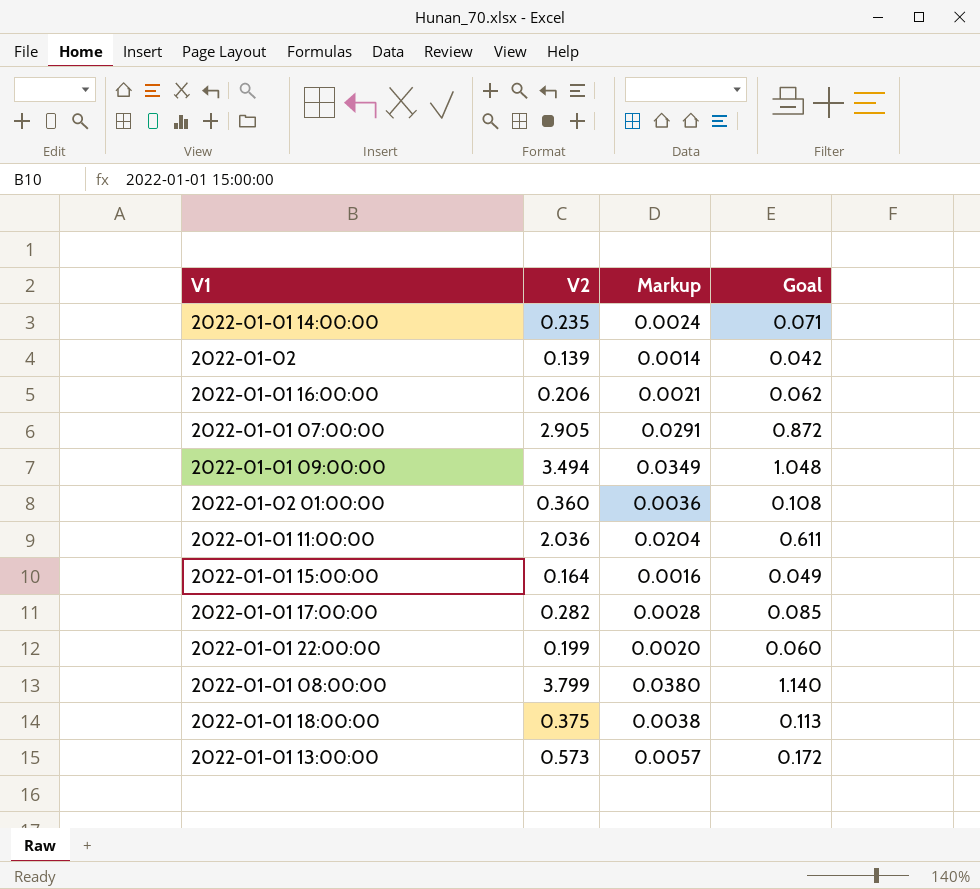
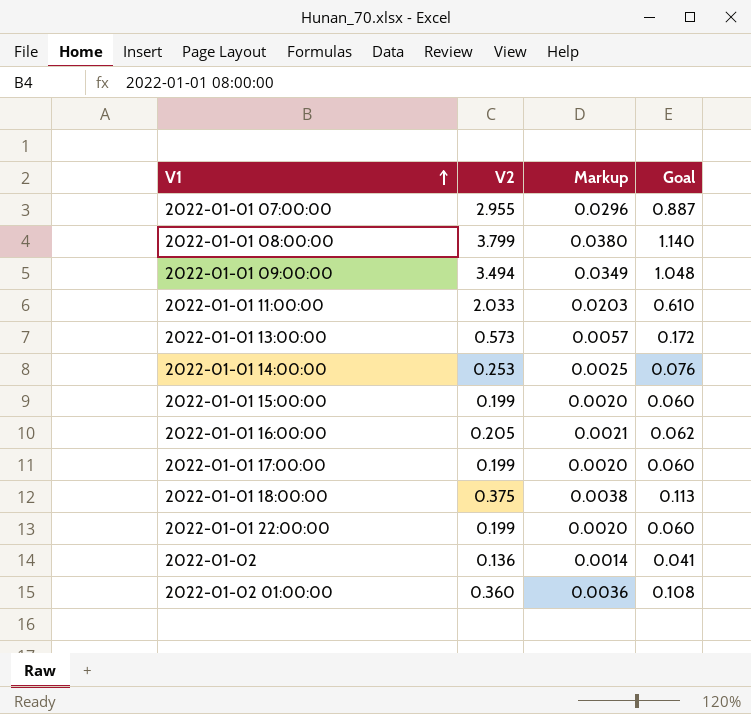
row order: none -> V1 ascending
2022-01-01 07:00:00 | V2: 2.905 -> 2.955
2022-01-01 07:00:00 | Markup: 0.0291 -> 0.0296
2022-01-01 07:00:00 | Goal: 0.872 -> 0.887
2022-01-01 11:00:00 | V2: 2.036 -> 2.033
2022-01-01 11:00:00 | Markup: 0.0204 -> 0.0203
2022-01-01 11:00:00 | Goal: 0.611 -> 0.610
2022-01-01 14:00:00 | V2: 0.235 -> 0.253
2022-01-01 14:00:00 | Markup: 0.0024 -> 0.0025
2022-01-01 14:00:00 | Goal: 0.071 -> 0.076
2022-01-01 15:00:00 | V2: 0.164 -> 0.199
2022-01-01 15:00:00 | Markup: 0.0016 -> 0.0020
2022-01-01 15:00:00 | Goal: 0.049 -> 0.060
2022-01-01 16:00:00 | V2: 0.206 -> 0.205
2022-01-01 17:00:00 | V2: 0.282 -> 0.199
2022-01-01 17:00:00 | Markup: 0.0028 -> 0.0020
2022-01-01 17:00:00 | Goal: 0.085 -> 0.060
2022-01-02 | V2: 0.139 -> 0.136
2022-01-02 | Goal: 0.042 -> 0.041

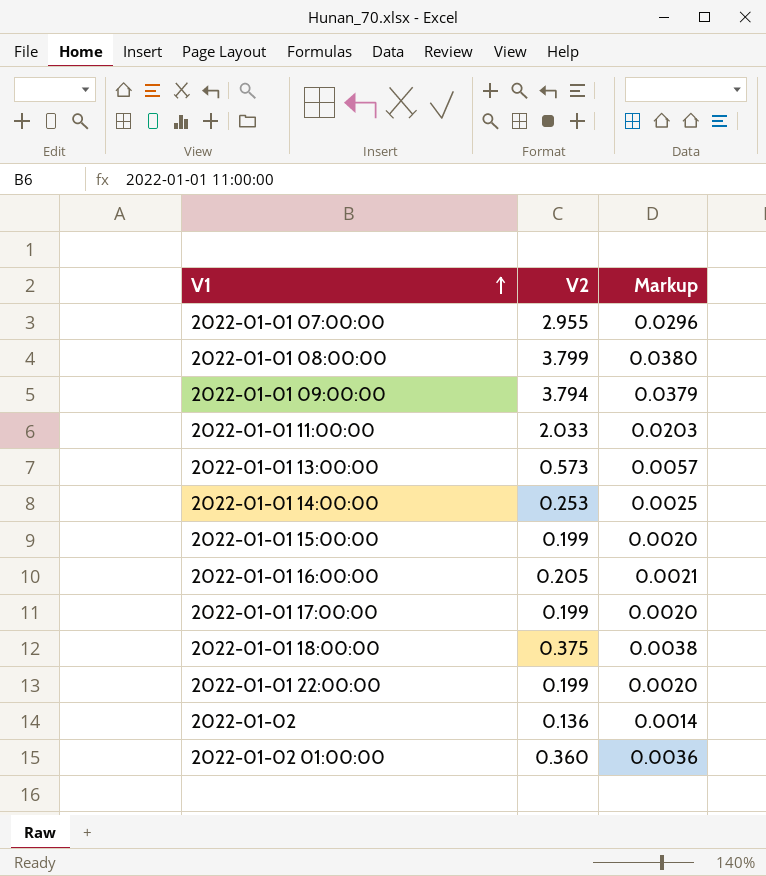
column Goal | formula: [V2] * 0.3 -> none
2022-01-01 09:00:00 | V2: 3.494 -> 3.794
2022-01-01 09:00:00 | Markup: 0.0349 -> 0.0379

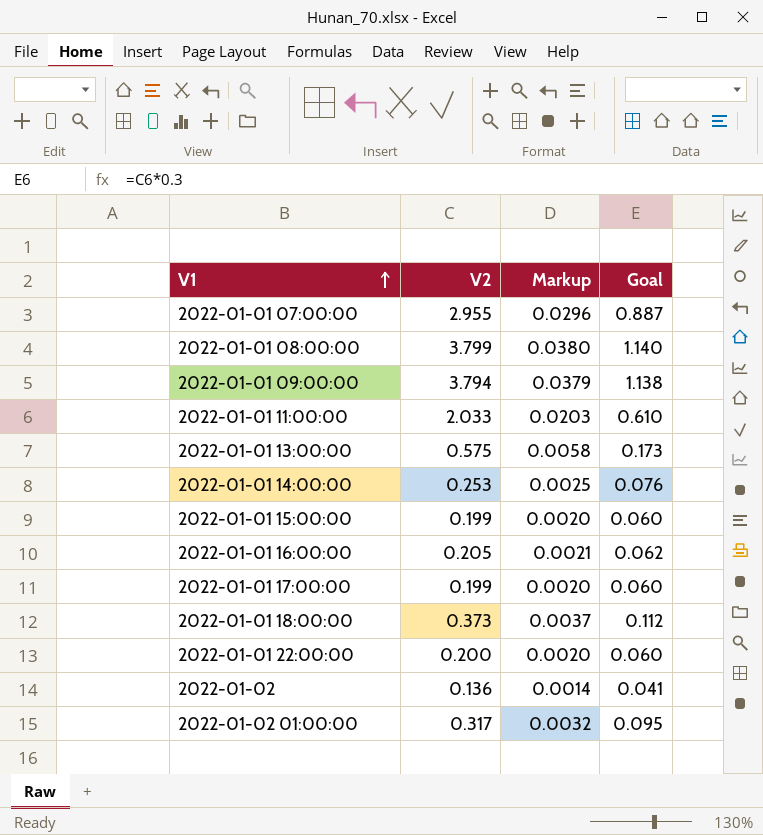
column Goal | formula: none -> [V2] * 0.3
2022-01-01 13:00:00 | V2: 0.573 -> 0.575
2022-01-01 13:00:00 | Markup: 0.0057 -> 0.0058
2022-01-01 18:00:00 | V2: 0.375 -> 0.373
2022-01-01 18:00:00 | Markup: 0.0038 -> 0.0037
2022-01-01 22:00:00 | V2: 0.199 -> 0.200
2022-01-02 01:00:00 | V2: 0.360 -> 0.317
2022-01-02 01:00:00 | Markup: 0.0036 -> 0.0032

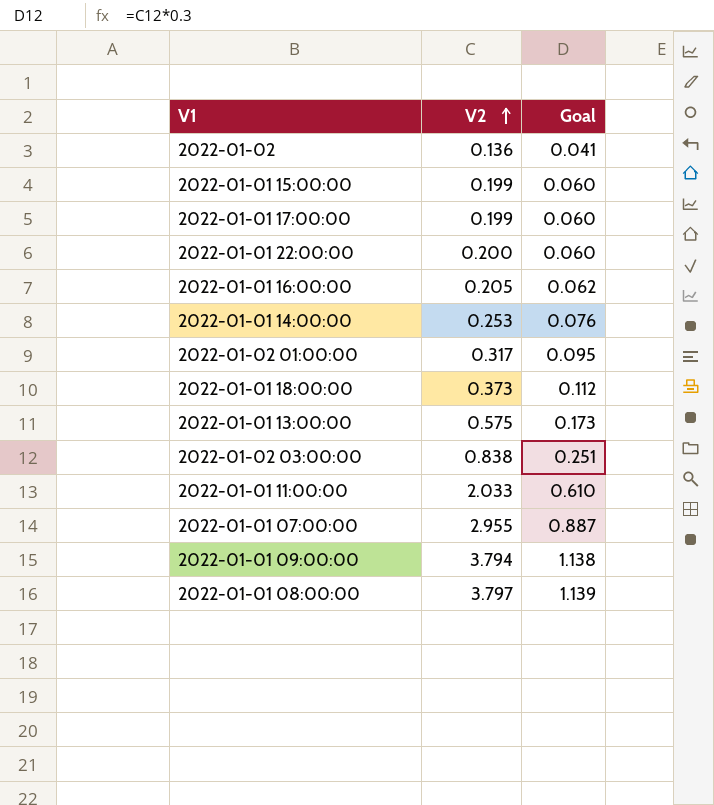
row order: V1 ascending -> V2 ascending
column Markup | formula: [V2] * 0.01 -> none
row 2022-01-02 03:00:00: none -> 0.838 | 0.251
2022-01-01 08:00:00 | V2: 3.799 -> 3.797
2022-01-01 08:00:00 | Goal: 1.140 -> 1.139

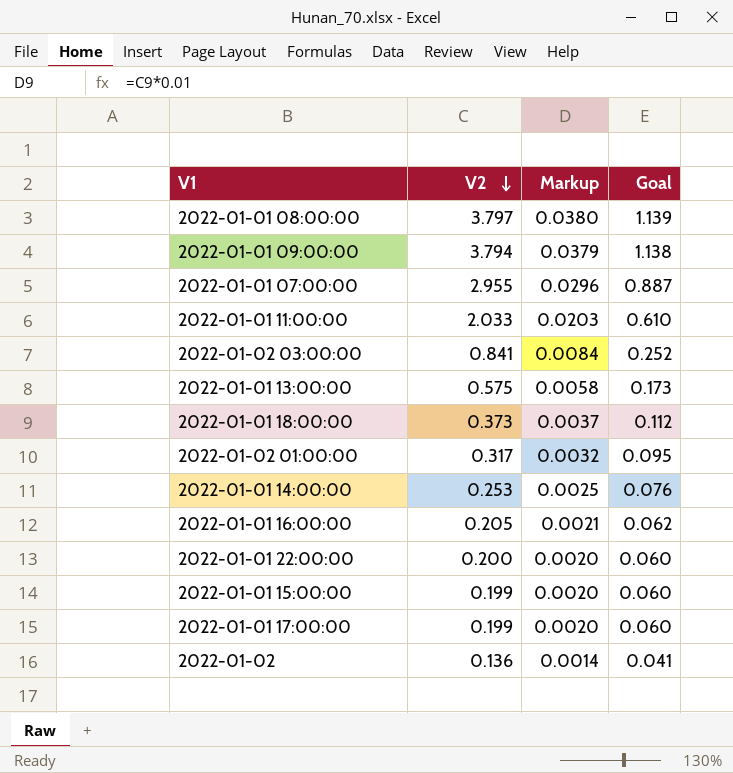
row order: V2 ascending -> V2 descending
column Markup | formula: none -> [V2] * 0.01
2022-01-02 03:00:00 | V2: 0.838 -> 0.841
2022-01-02 03:00:00 | Goal: 0.251 -> 0.252

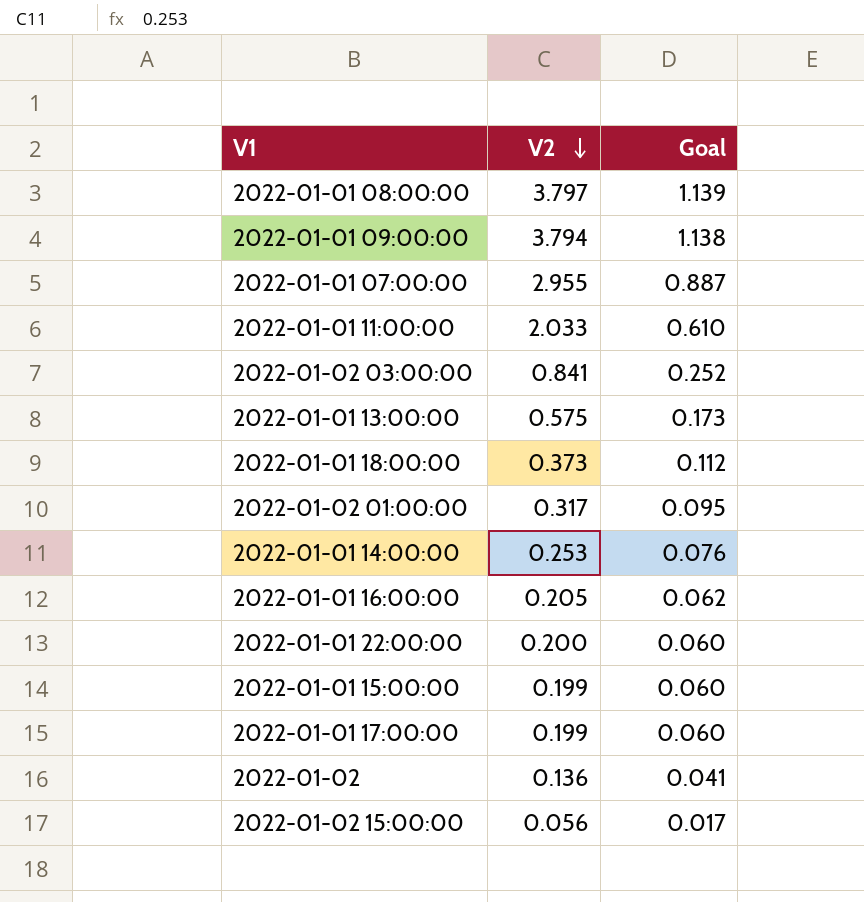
column Markup | formula: [V2] * 0.01 -> none
row 2022-01-02 15:00:00: none -> 0.056 | 0.017

